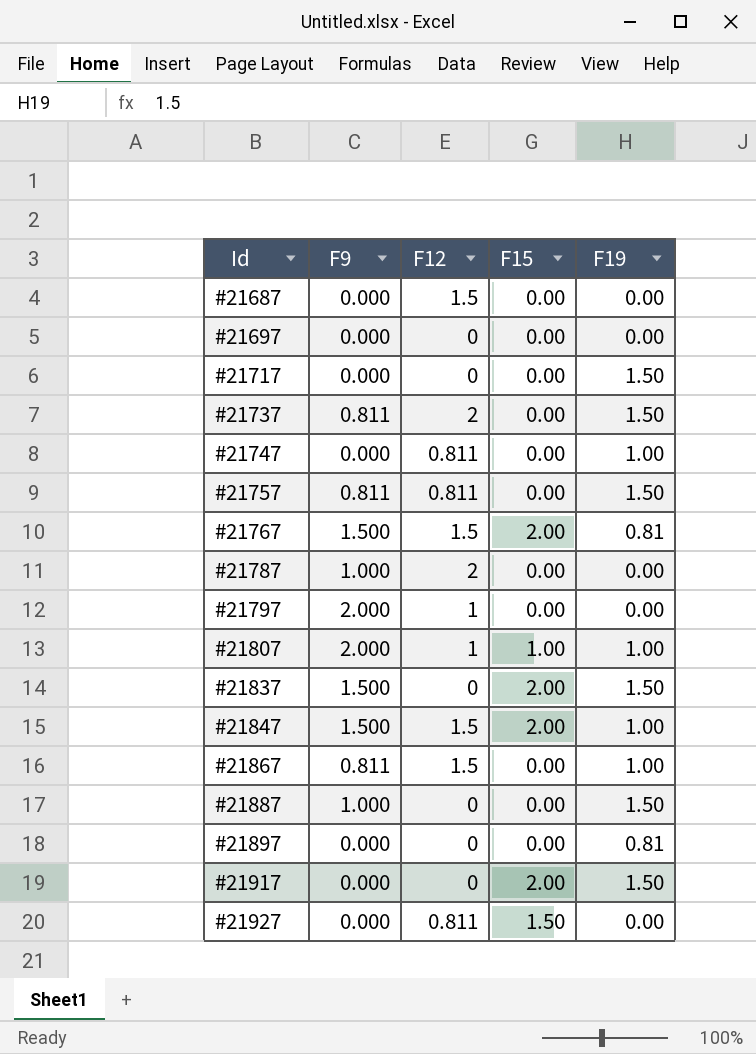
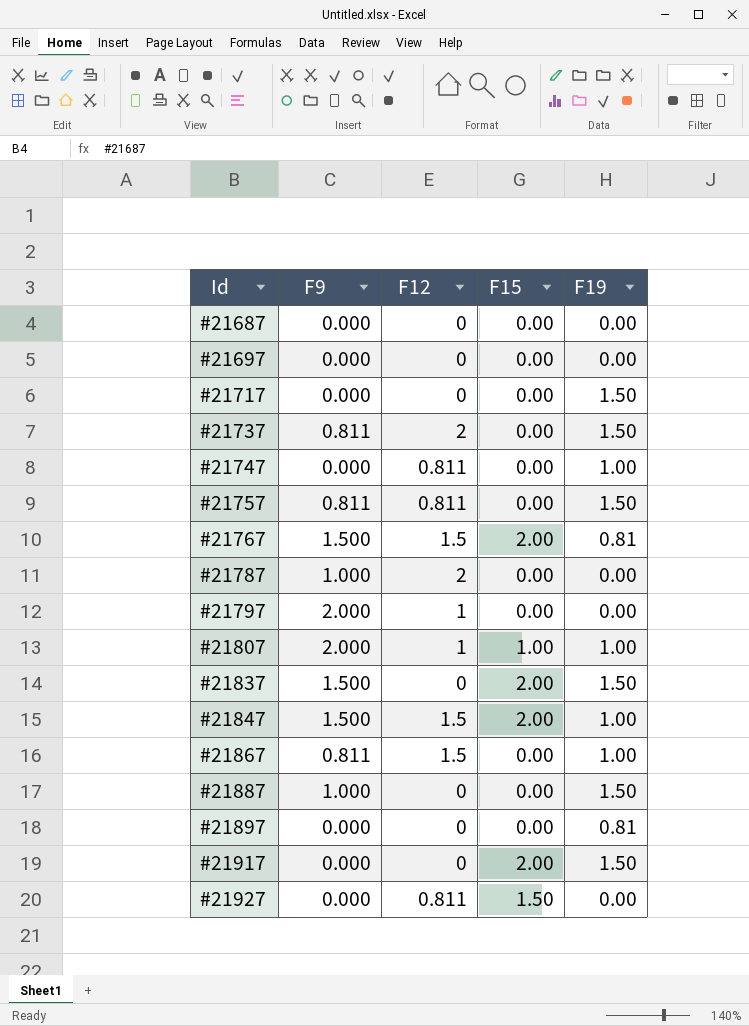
#21687 | F12: 1.5 -> 0

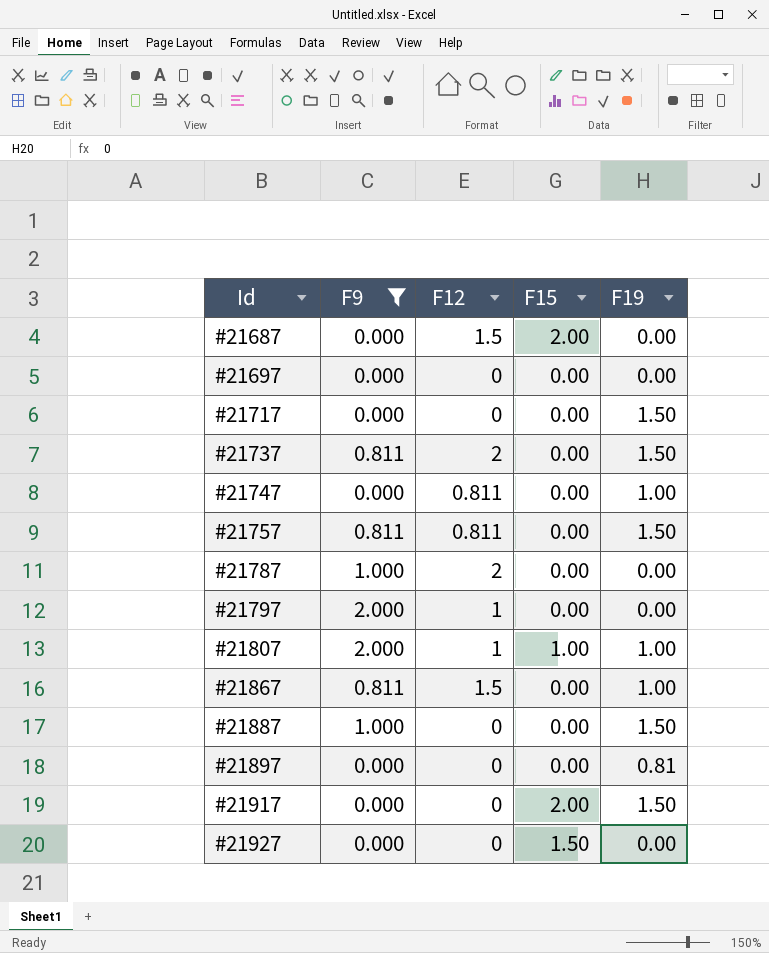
filter: none -> F9 != 1.500
#21687 | F12: 0 -> 1.5
#21687 | F15: 0.00 -> 2.00
#21927 | F12: 0.811 -> 0

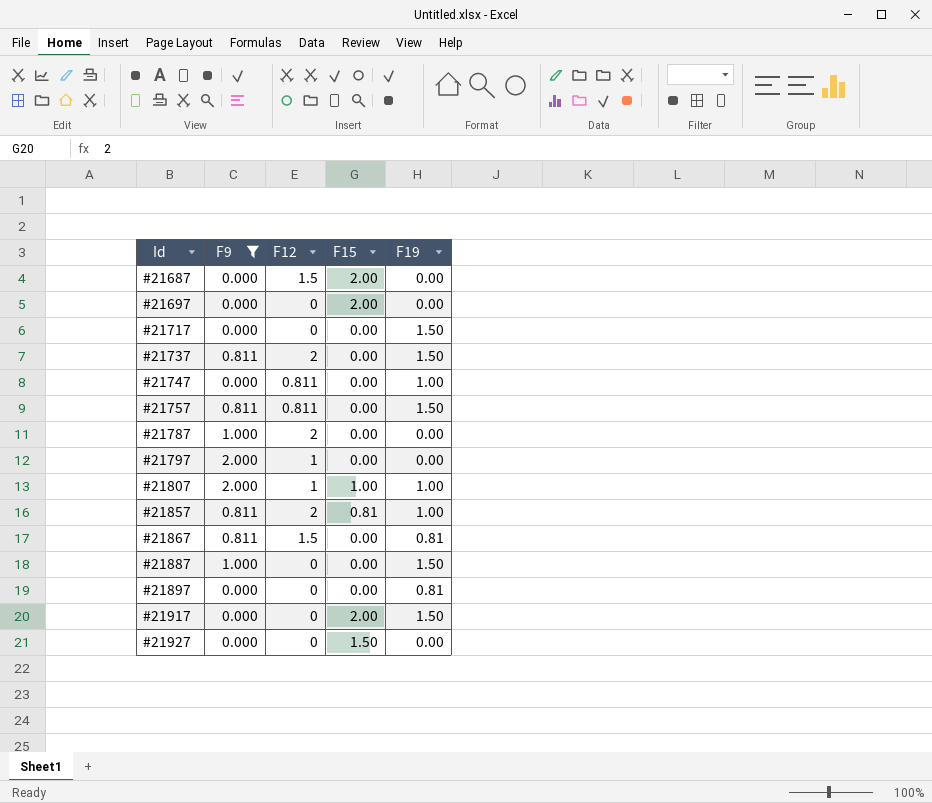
#21697 | F15: 0.00 -> 2.00
row #21857: none -> 0.811 | 2 | 0.81 | 1.00
#21867 | F19: 1.00 -> 0.81

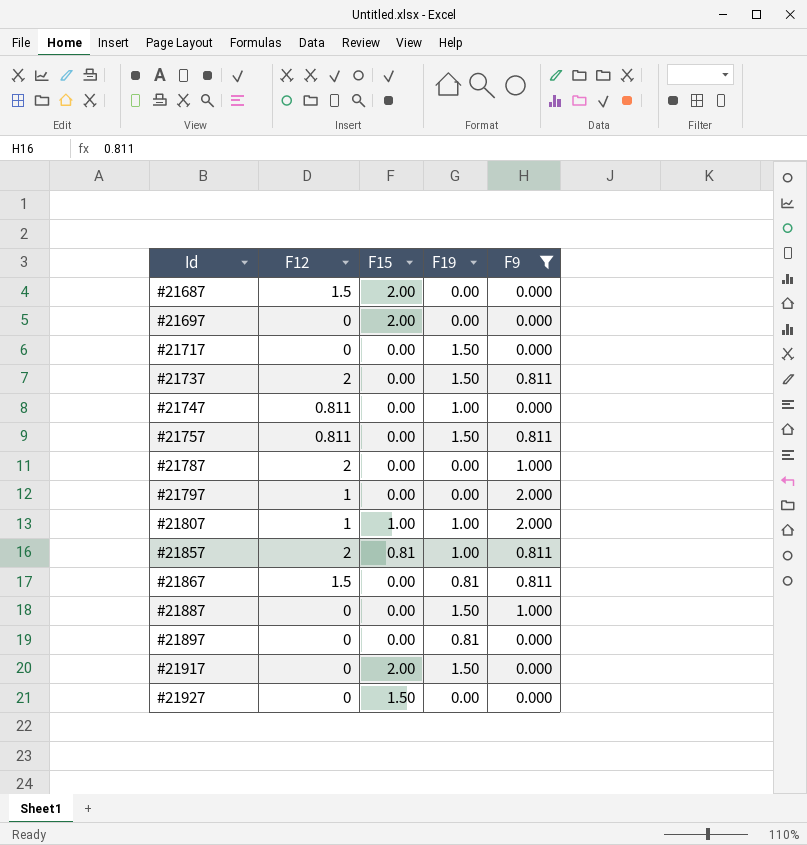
column F9 | position: 2 -> 5

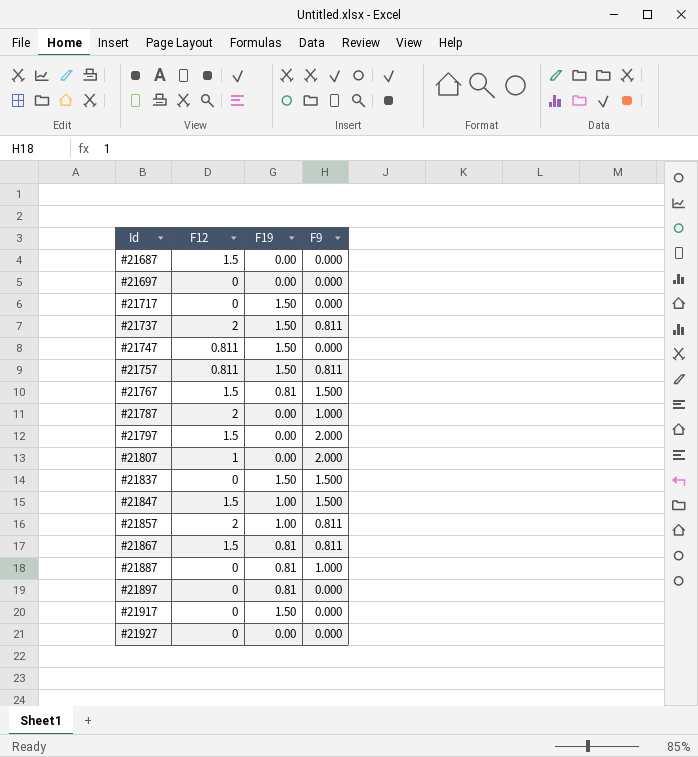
filter: F9 != 1.500 -> none
column F15 | position: 3 -> none
#21747 | F19: 1.00 -> 1.50
#21797 | F12: 1 -> 1.5
#21807 | F19: 1.00 -> 0.00
#21887 | F19: 1.50 -> 0.81

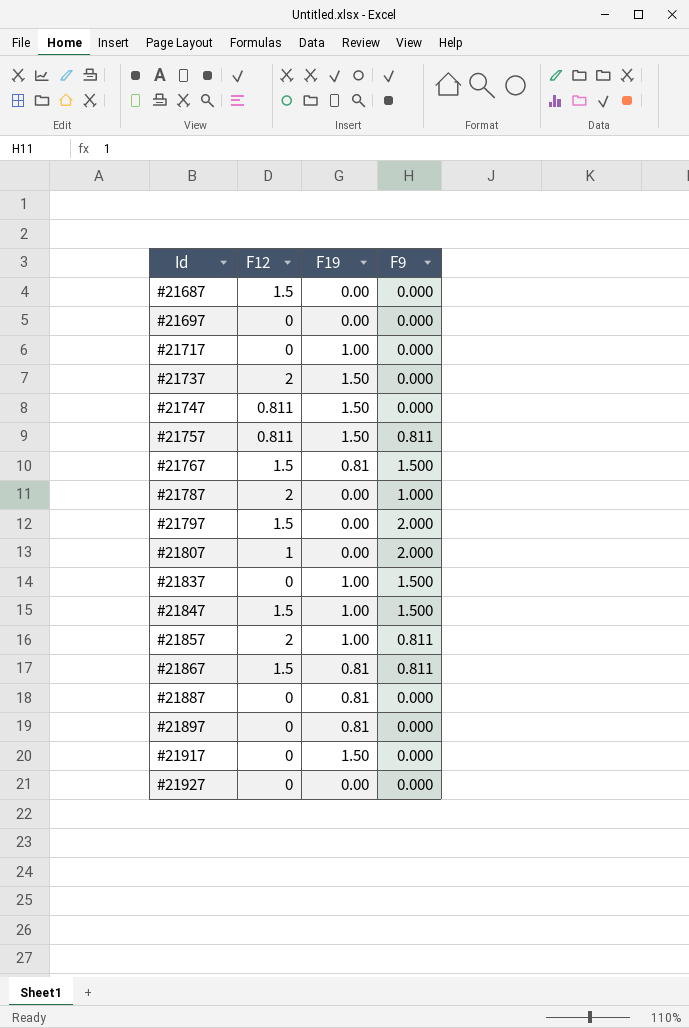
#21717 | F19: 1.50 -> 1.00
#21737 | F9: 0.811 -> 0.000
#21837 | F19: 1.50 -> 1.00
#21887 | F9: 1.000 -> 0.000

